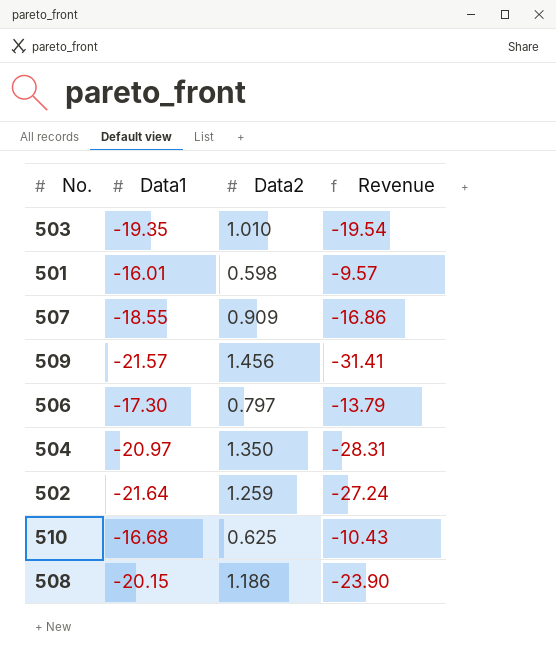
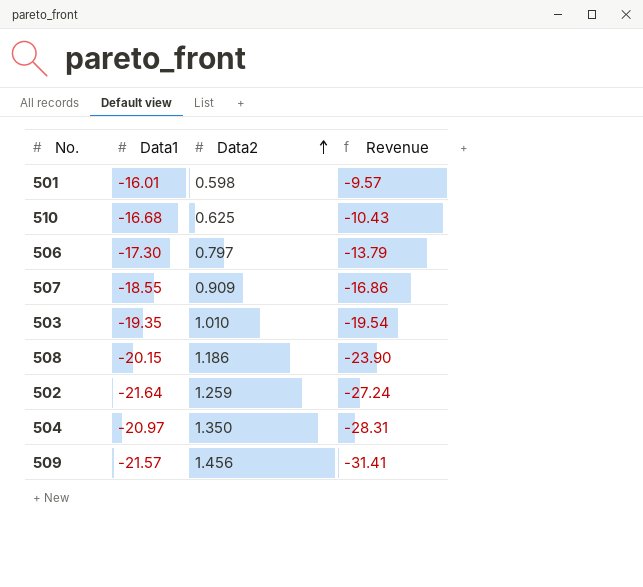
row order: none -> Data2 ascending

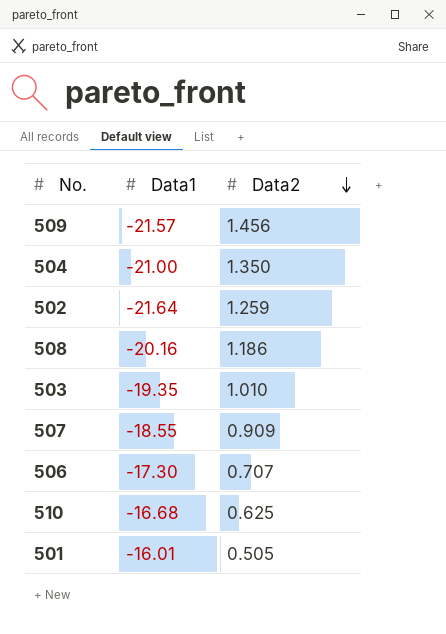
row order: Data2 ascending -> Data2 descending
column Revenue | formula: [Data1] * [Data2] -> none
504 | Data1: -20.97 -> -21.00
508 | Data1: -20.15 -> -20.16
506 | Data2: 0.797 -> 0.707
501 | Data2: 0.598 -> 0.505

